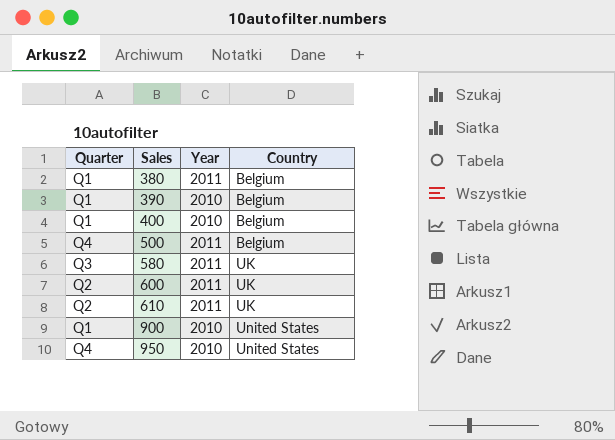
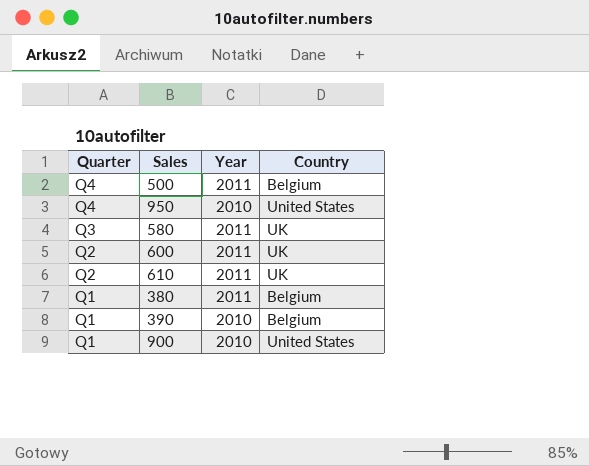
row order: Sales ascending -> Quarter descending
row 400: Q1 | 2010 | Belgium -> none

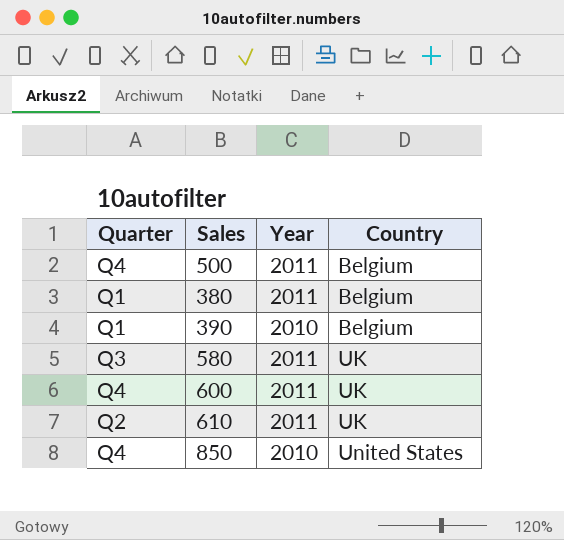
row order: Quarter descending -> Country ascending
row 950: Q4 | 2010 | United States -> none
row 900: Q1 | 2010 | United States -> none
600 | Quarter: Q2 -> Q4
row 850: none -> Q4 | 2010 | United States

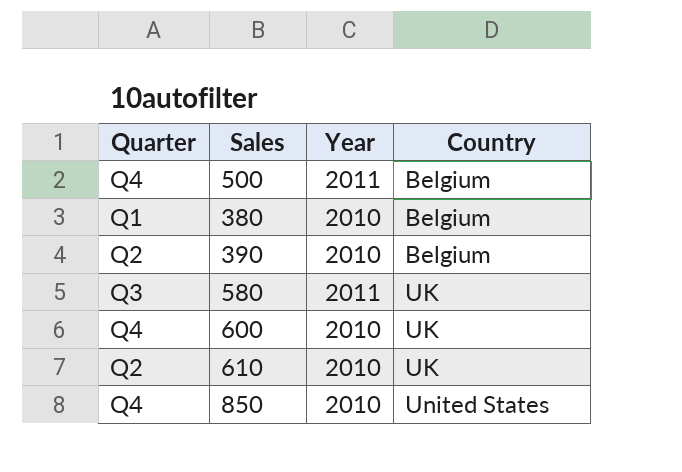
380 | Year: 2011 -> 2010
390 | Quarter: Q1 -> Q2
600 | Year: 2011 -> 2010
610 | Year: 2011 -> 2010

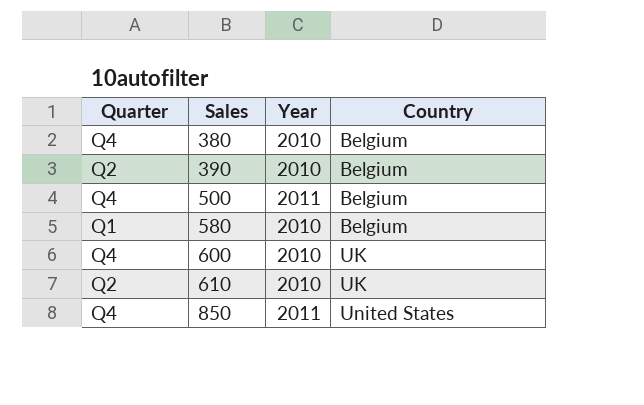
row order: Country ascending -> Sales ascending
380 | Quarter: Q1 -> Q4
580 | Quarter: Q3 -> Q1
580 | Year: 2011 -> 2010
580 | Country: UK -> Belgium
850 | Year: 2010 -> 2011

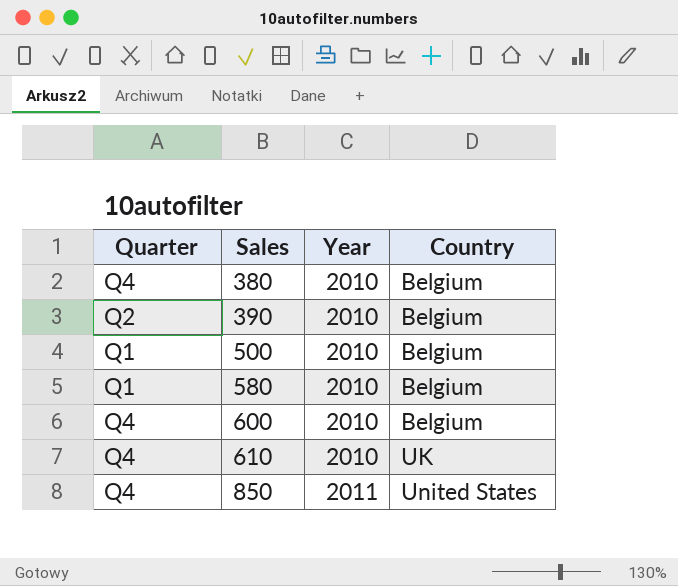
500 | Quarter: Q4 -> Q1
500 | Year: 2011 -> 2010
600 | Country: UK -> Belgium
610 | Quarter: Q2 -> Q4

